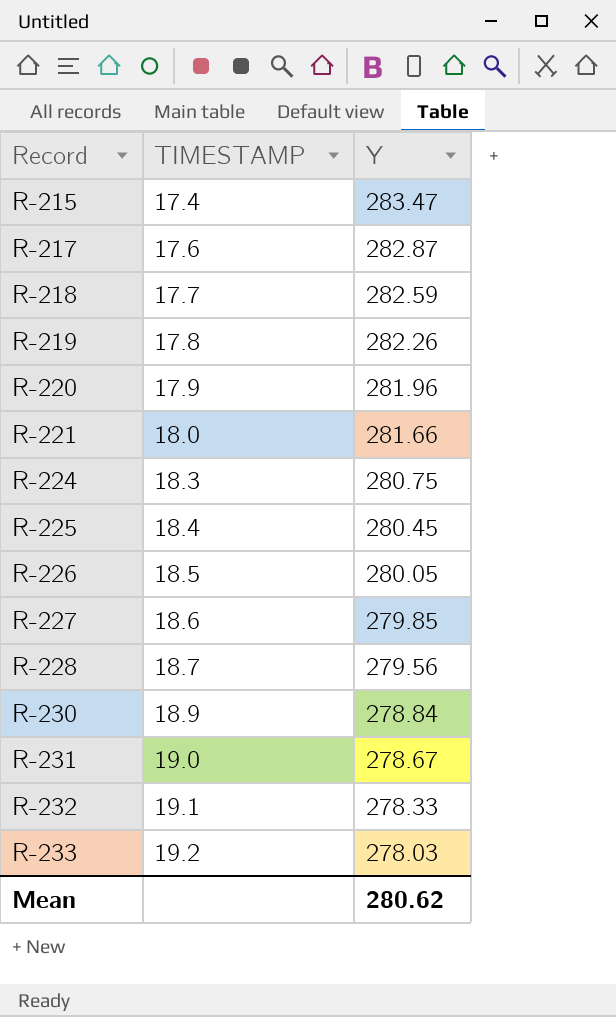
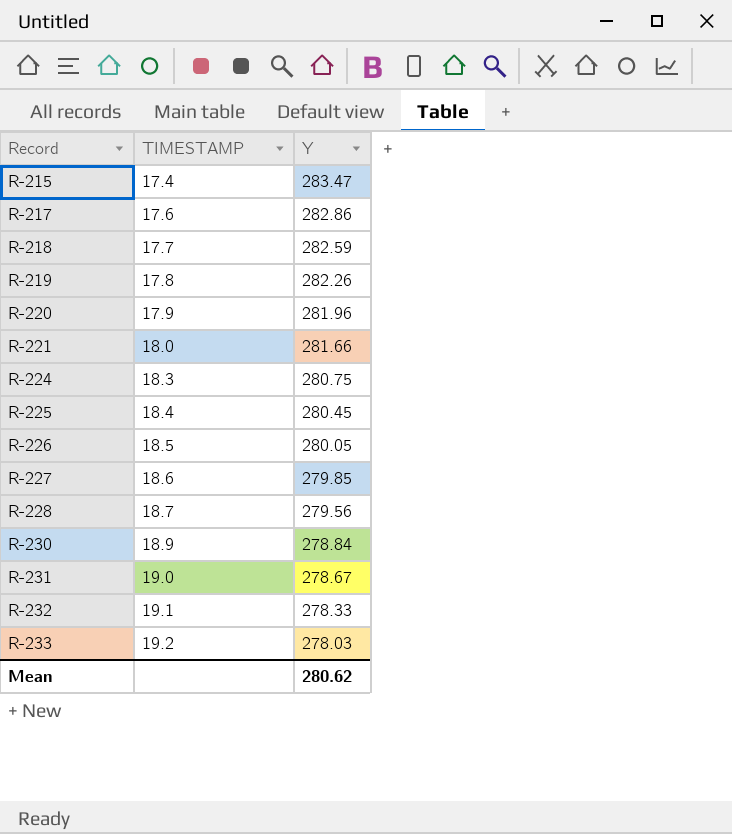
R-217 | Y: 282.87 -> 282.86

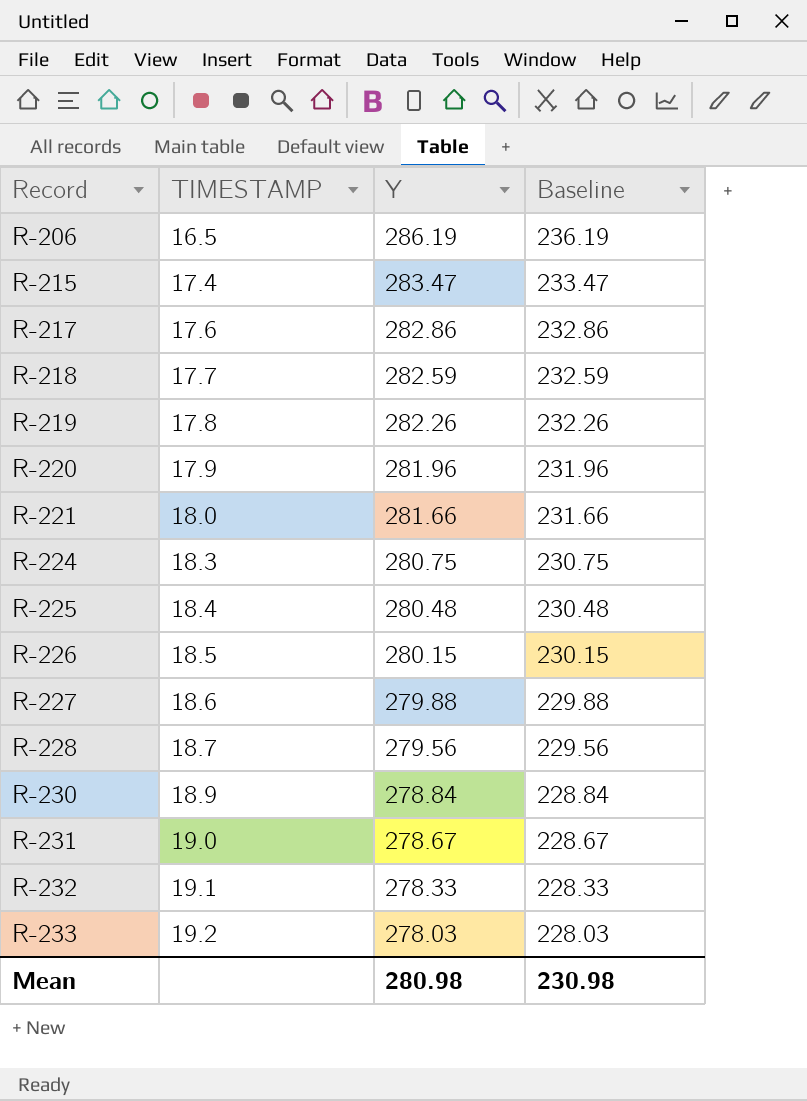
column Baseline | formula: none -> [Y] - 50
row R-206: none -> 16.5 | 286.19 | 236.19
R-225 | Y: 280.45 -> 280.48
R-226 | Y: 280.05 -> 280.15
R-227 | Y: 279.85 -> 279.88
Mean | Y: 280.62 -> 280.98

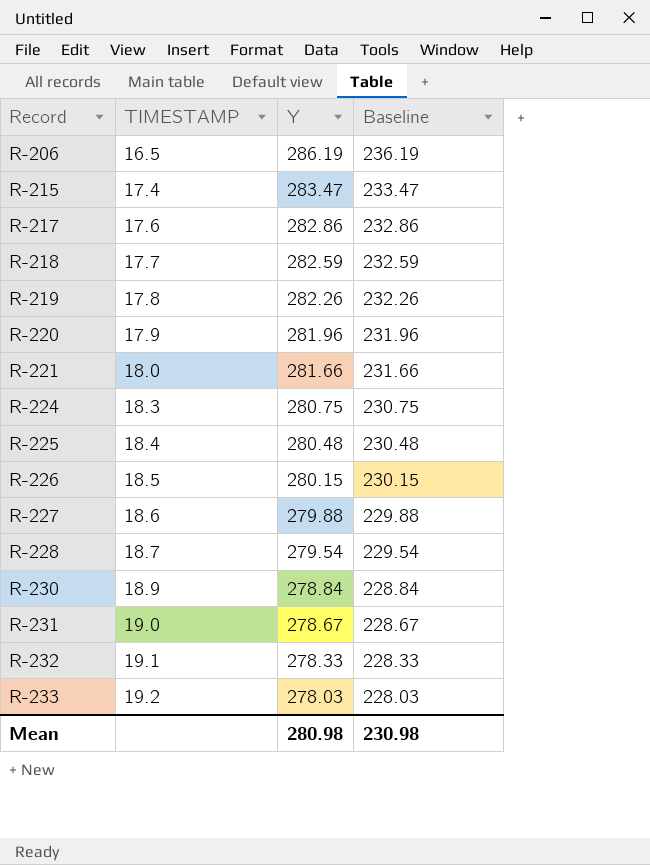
R-228 | Y: 279.56 -> 279.54
R-228 | Baseline: 229.56 -> 229.54

